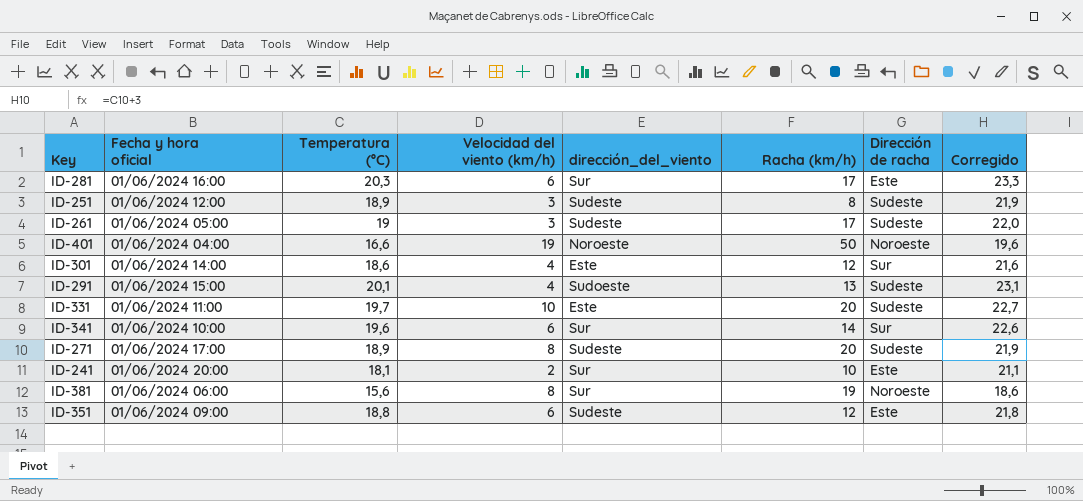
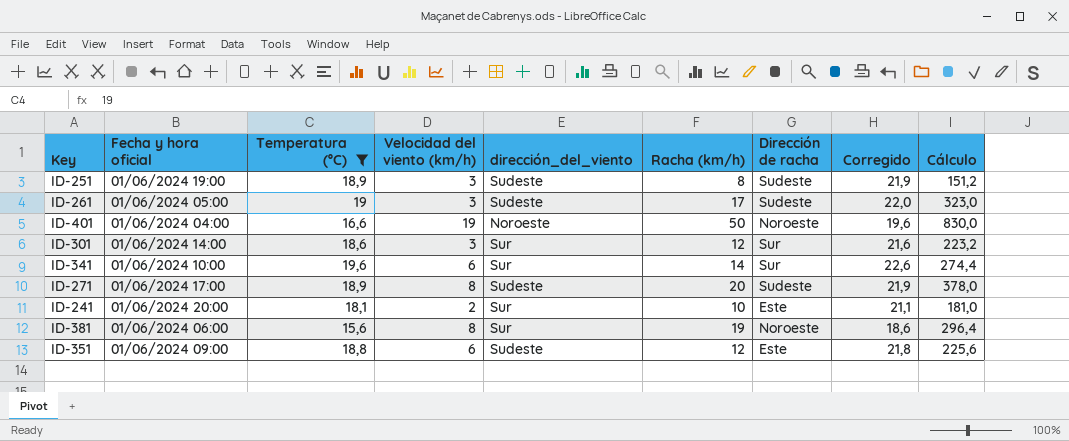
filter: none -> Temperatura (ºC) <= 19,6
column Cálculo | formula: none -> [Temperatura (ºC)] * [Racha (km/h)]
ID-251 | Fecha y hora oficial: 01/06/2024 12:00 -> 01/06/2024 19:00
ID-301 | Velocidad del viento (km/h): 4 -> 3
ID-301 | dirección_del_viento: Este -> Sur

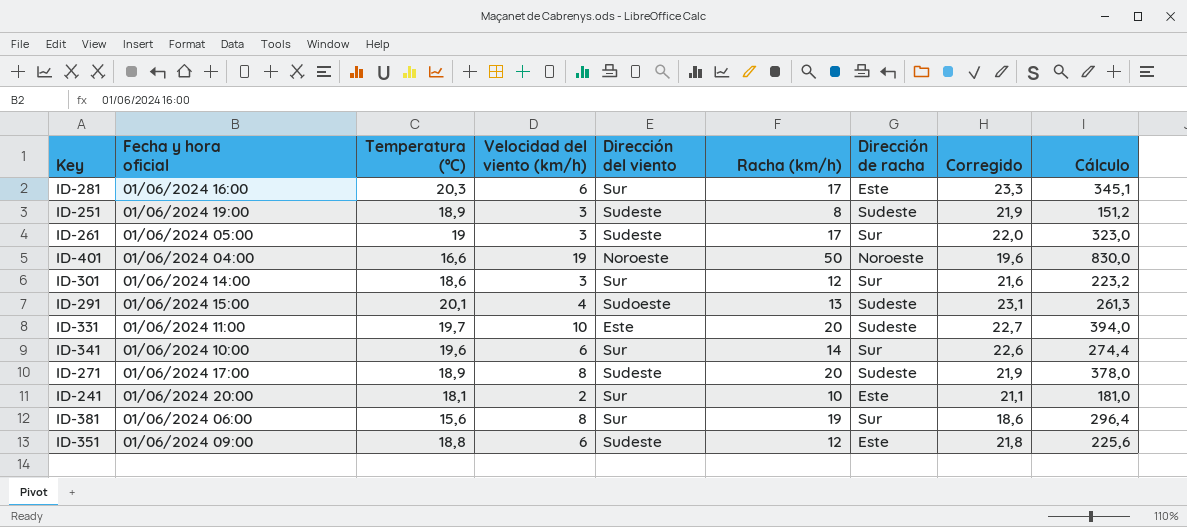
filter: Temperatura (ºC) <= 19,6 -> none
column name: dirección_del_viento -> Dirección del viento
ID-261 | Dirección de racha: Sudeste -> Sur
ID-381 | Dirección de racha: Noroeste -> Sur

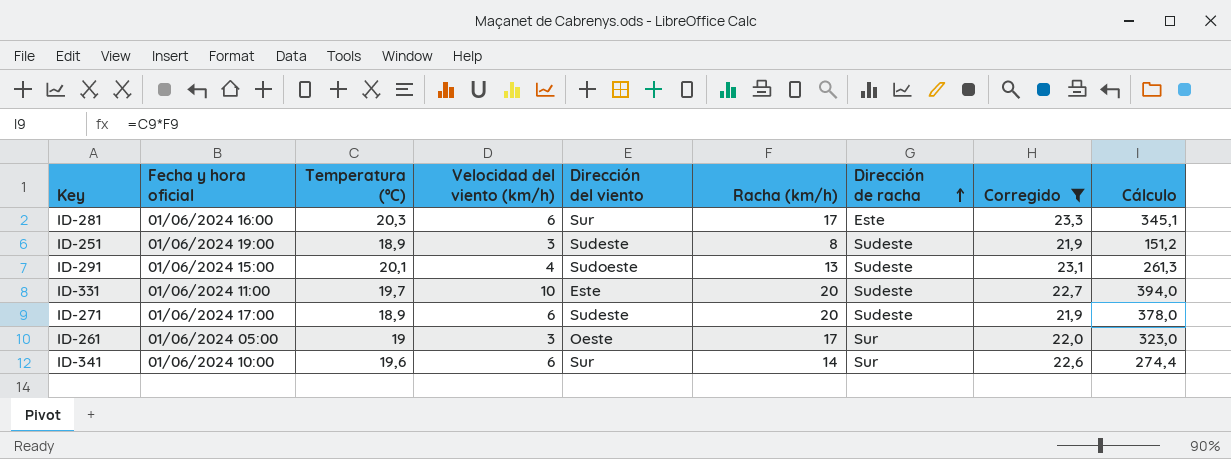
filter: none -> Corregido >= 21,9
row order: none -> Dirección de racha ascending
ID-271 | Velocidad del viento (km/h): 8 -> 6
ID-261 | Dirección del viento: Sudeste -> Oeste

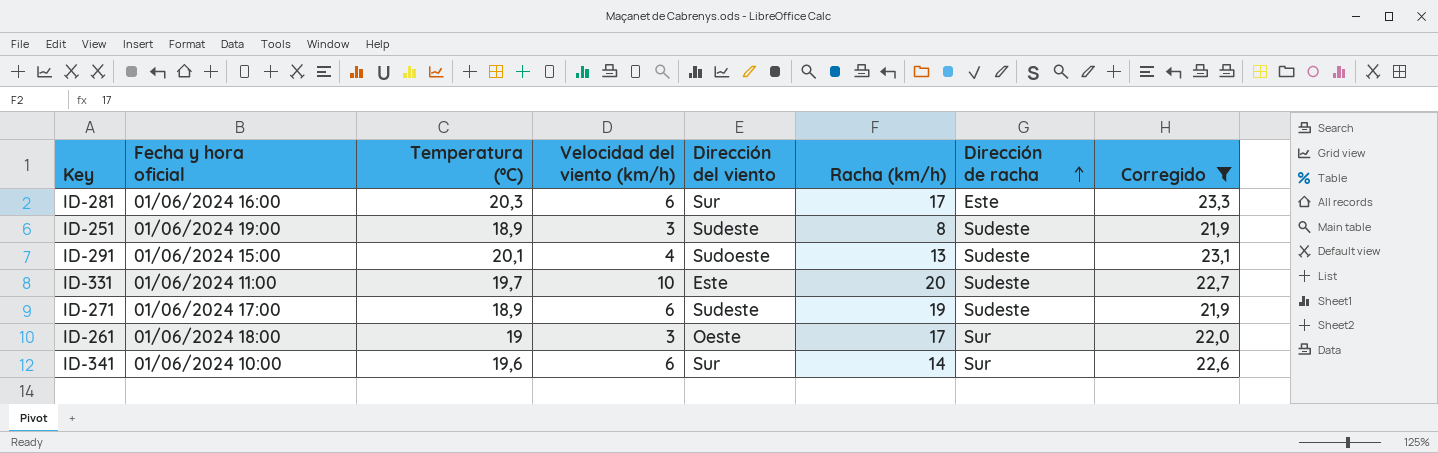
column Cálculo | formula: [Temperatura (ºC)] * [Racha (km/h)] -> none
ID-271 | Racha (km/h): 20 -> 19
ID-261 | Fecha y hora oficial: 01/06/2024 05:00 -> 01/06/2024 18:00

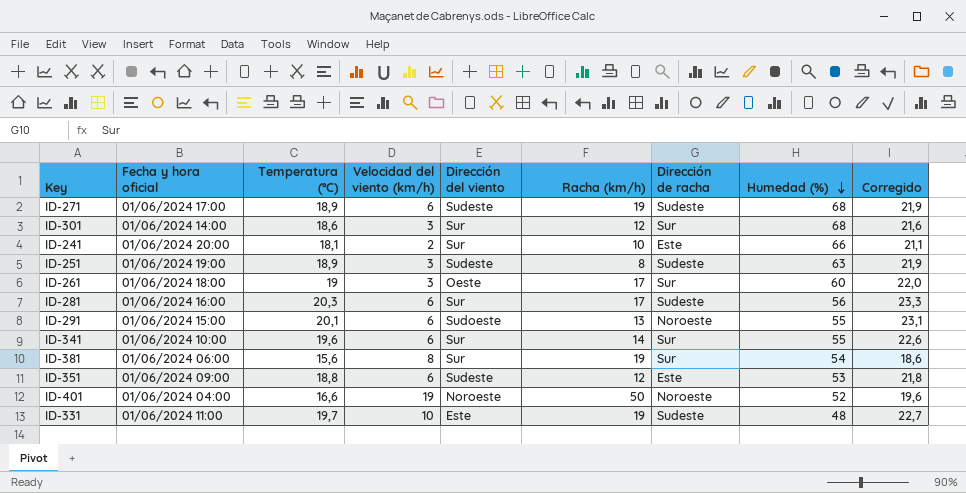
filter: Corregido >= 21,9 -> none
row order: Dirección de racha ascending -> Humedad (%) descending
column Humedad (%) | position: none -> 8
ID-281 | Dirección de racha: Este -> Sudeste
ID-291 | Velocidad del viento (km/h): 4 -> 6
ID-291 | Dirección de racha: Sudeste -> Noroeste
ID-331 | Racha (km/h): 20 -> 19

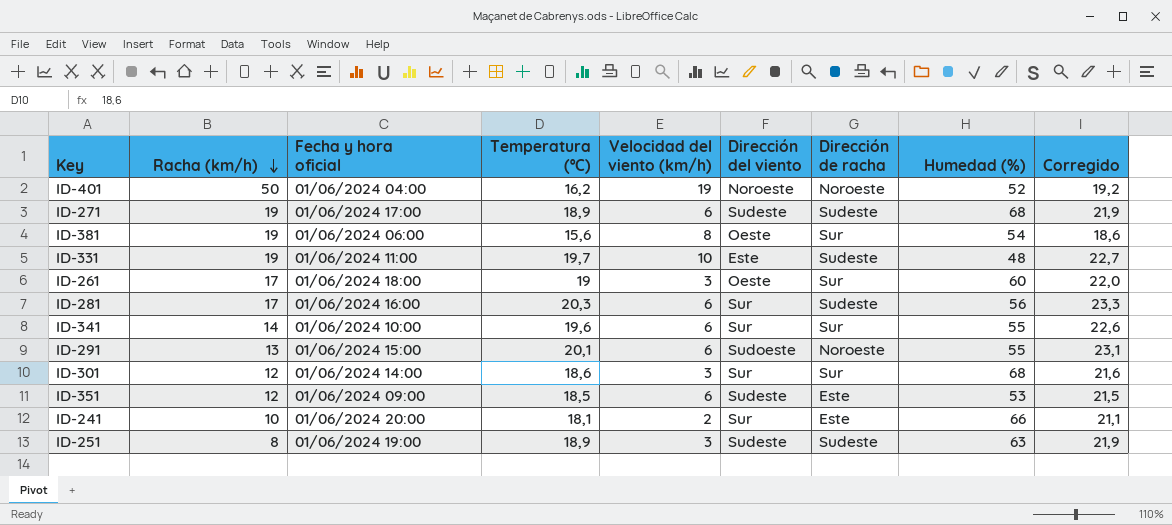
row order: Humedad (%) descending -> Racha (km/h) descending
column Racha (km/h) | position: 6 -> 2
ID-401 | Temperatura (ºC): 16,6 -> 16,2
ID-401 | Corregido: 19,6 -> 19,2
ID-381 | Dirección del viento: Sur -> Oeste
ID-351 | Temperatura (ºC): 18,8 -> 18,5
ID-351 | Corregido: 21,8 -> 21,5

